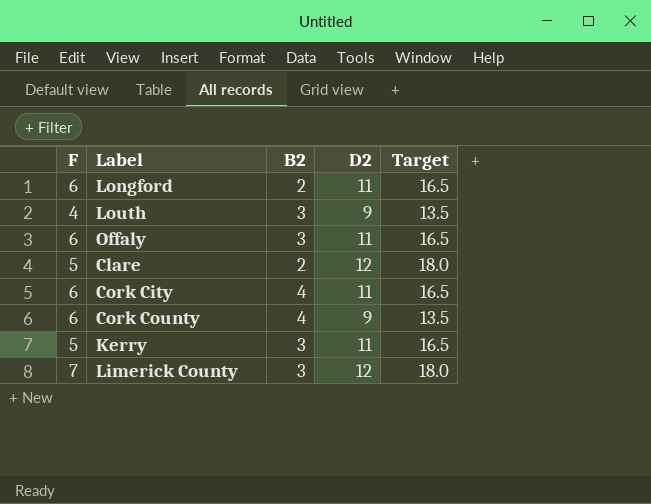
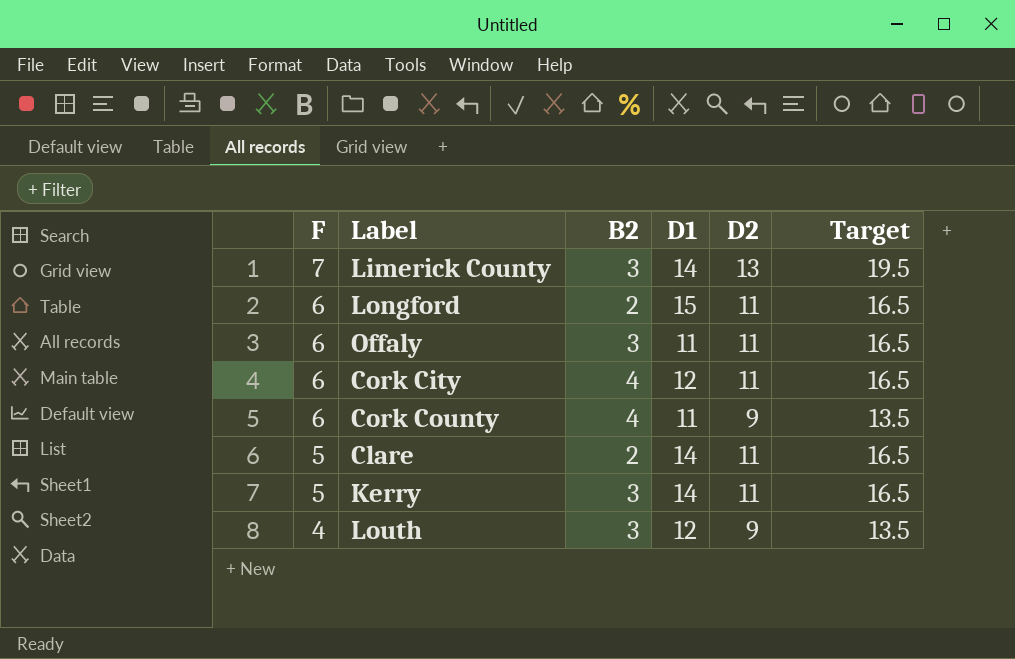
row order: none -> F descending
column D1 | position: none -> 4
Limerick County | D2: 12 -> 13
Limerick County | Target: 18.0 -> 19.5
Clare | D2: 12 -> 11
Clare | Target: 18.0 -> 16.5

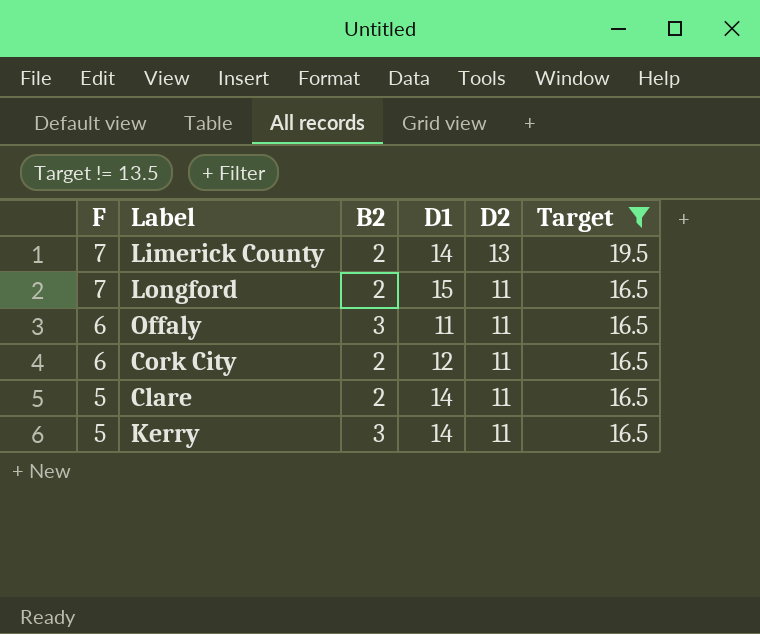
filter: none -> Target != 13.5
Limerick County | B2: 3 -> 2
Longford | F: 6 -> 7
Cork City | B2: 4 -> 2

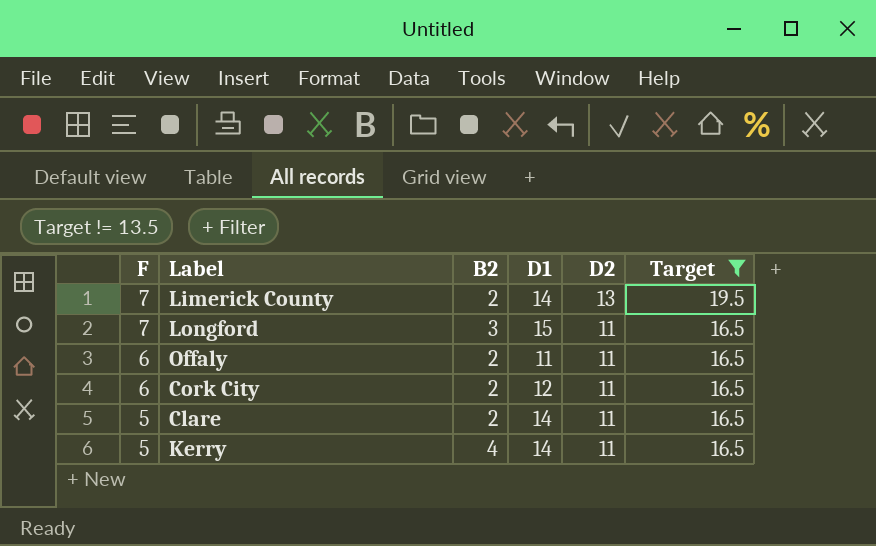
Longford | B2: 2 -> 3
Offaly | B2: 3 -> 2
Kerry | B2: 3 -> 4

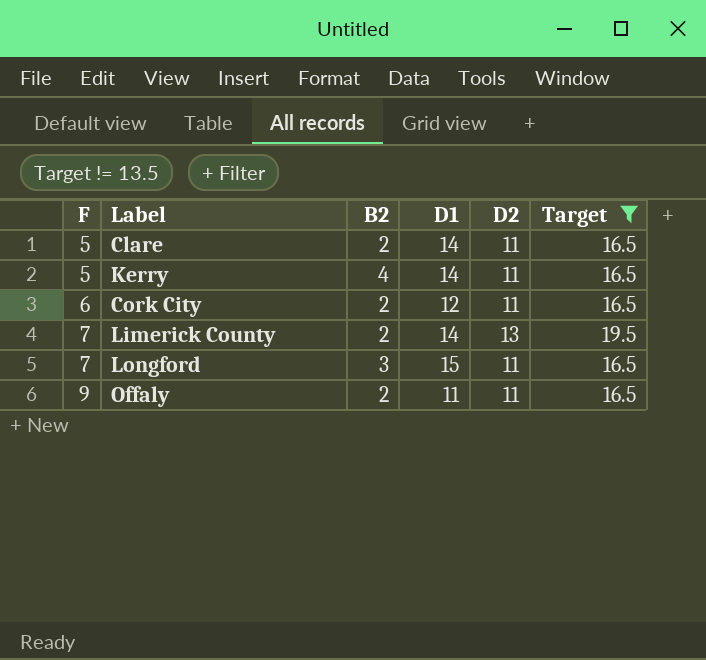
row order: F descending -> F ascending
Offaly | F: 6 -> 9

